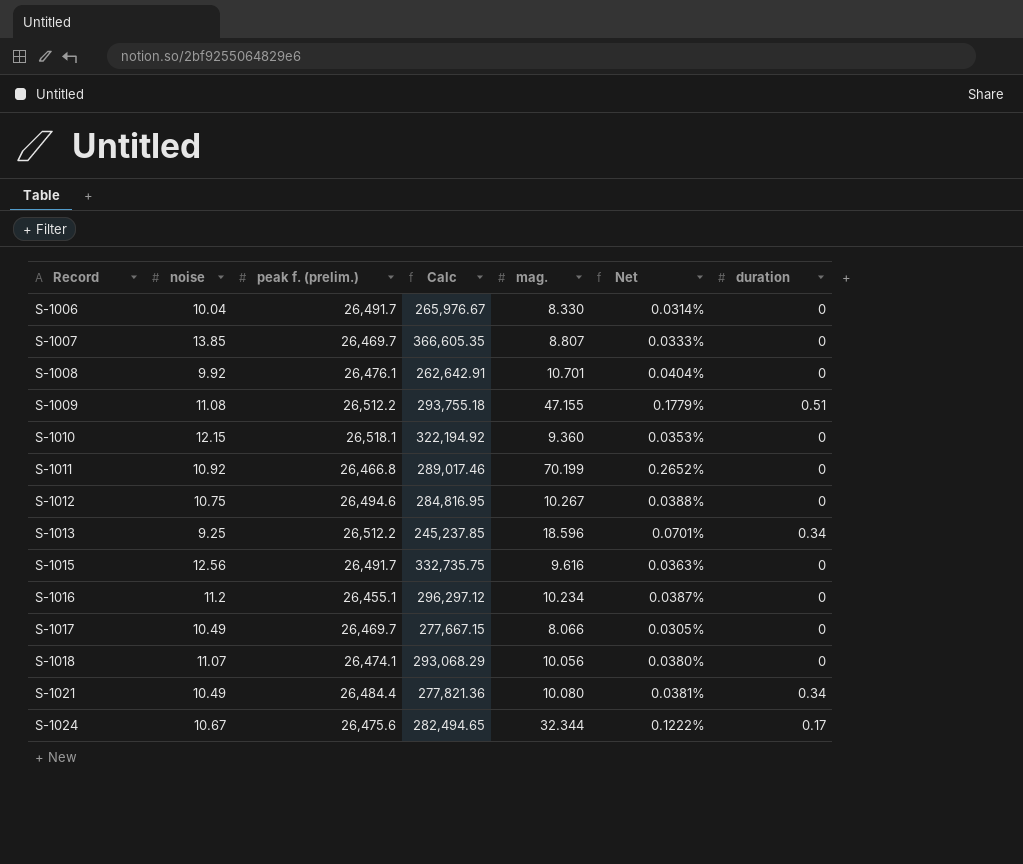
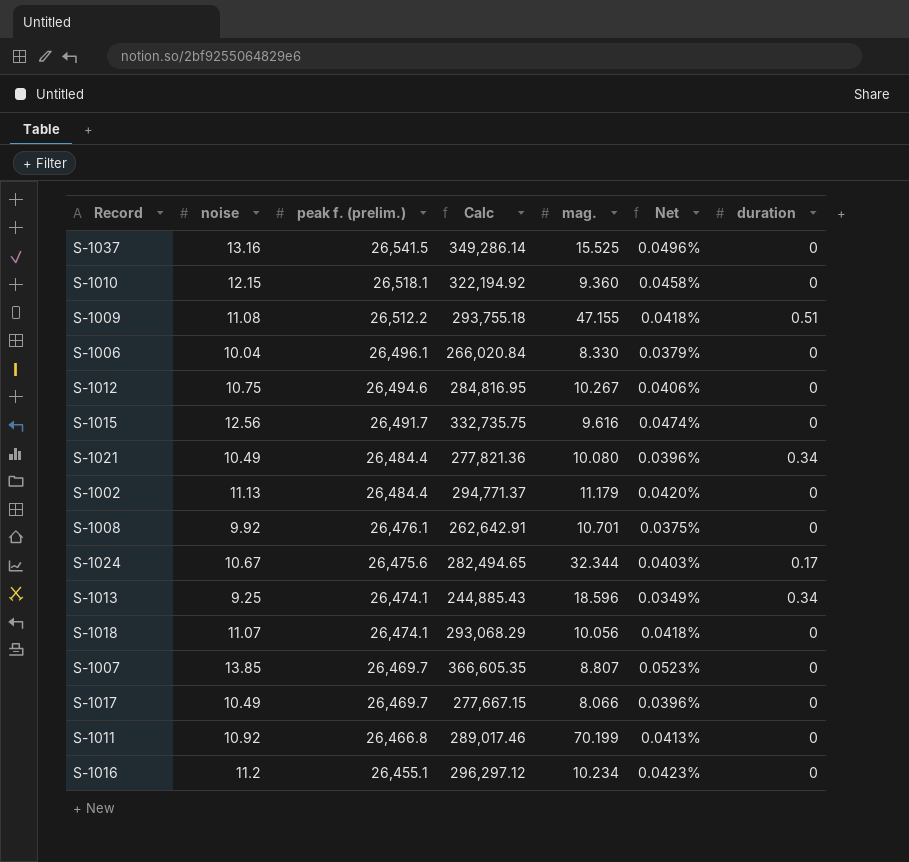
row order: Record ascending -> peak f. (prelim.) descending
column Net | formula: [mag.] / [peak f. (prelim.)] -> [noise] / [peak f. (prelim.)]
row S-1037: none -> 13.16 | 26,541.5 | 349,286.14 | 15.525 | 0.0496% | 0
S-1006 | peak f. (prelim.): 26,491.7 -> 26,496.1
S-1006 | Calc: 265,976.67 -> 266,020.84
row S-1002: none -> 11.13 | 26,484.4 | 294,771.37 | 11.179 | 0.0420% | 0
S-1013 | peak f. (prelim.): 26,512.2 -> 26,474.1
S-1013 | Calc: 245,237.85 -> 244,885.43

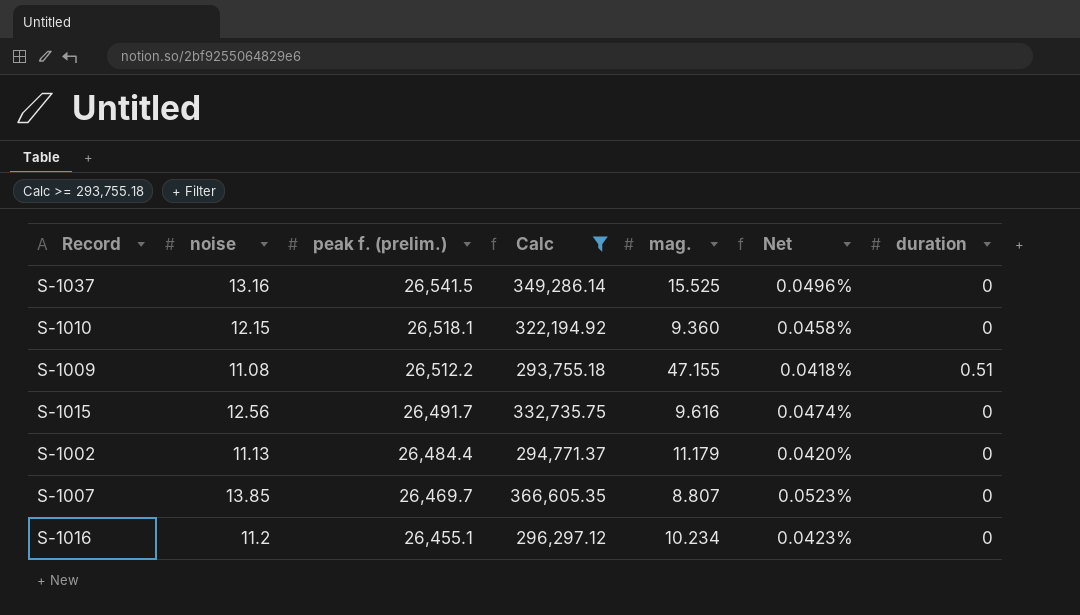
filter: none -> Calc >= 293,755.18

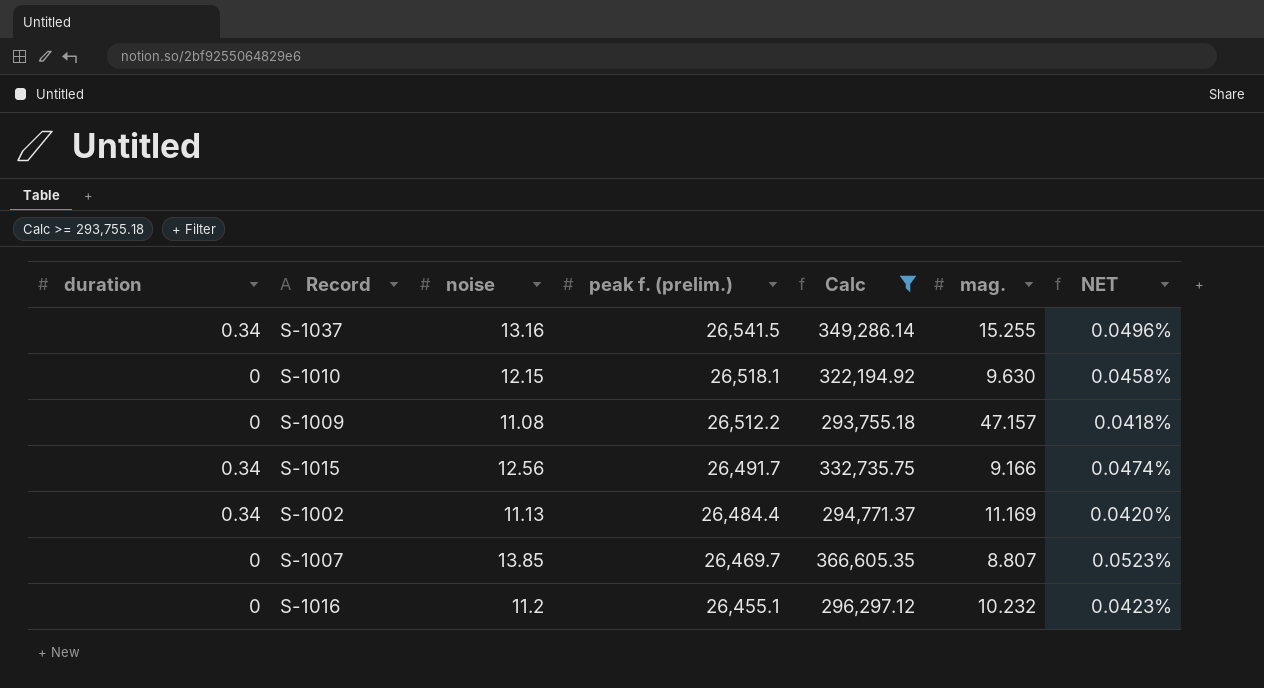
column duration | position: 7 -> 1
column name: Net -> NET
S-1037 | duration: 0 -> 0.34
S-1037 | mag.: 15.525 -> 15.255
S-1010 | mag.: 9.360 -> 9.630
S-1009 | duration: 0.51 -> 0
S-1009 | mag.: 47.155 -> 47.157
S-1015 | duration: 0 -> 0.34
S-1015 | mag.: 9.616 -> 9.166
S-1002 | duration: 0 -> 0.34
S-1002 | mag.: 11.179 -> 11.169
S-1016 | mag.: 10.234 -> 10.232

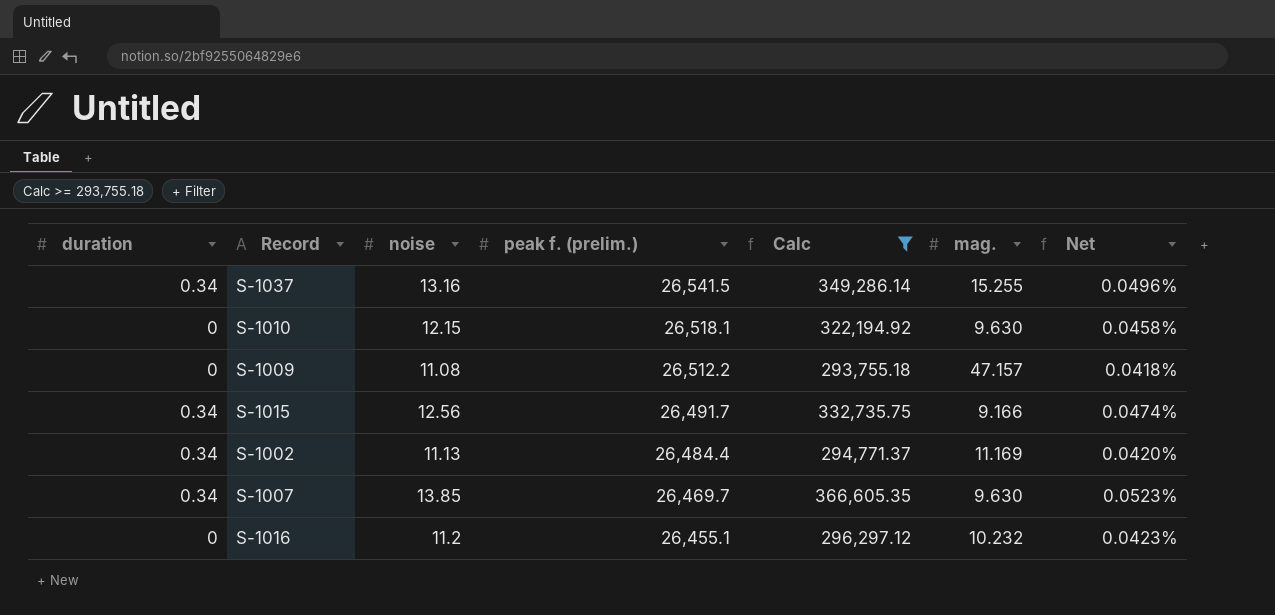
column name: NET -> Net
S-1007 | duration: 0 -> 0.34
S-1007 | mag.: 8.807 -> 9.630

